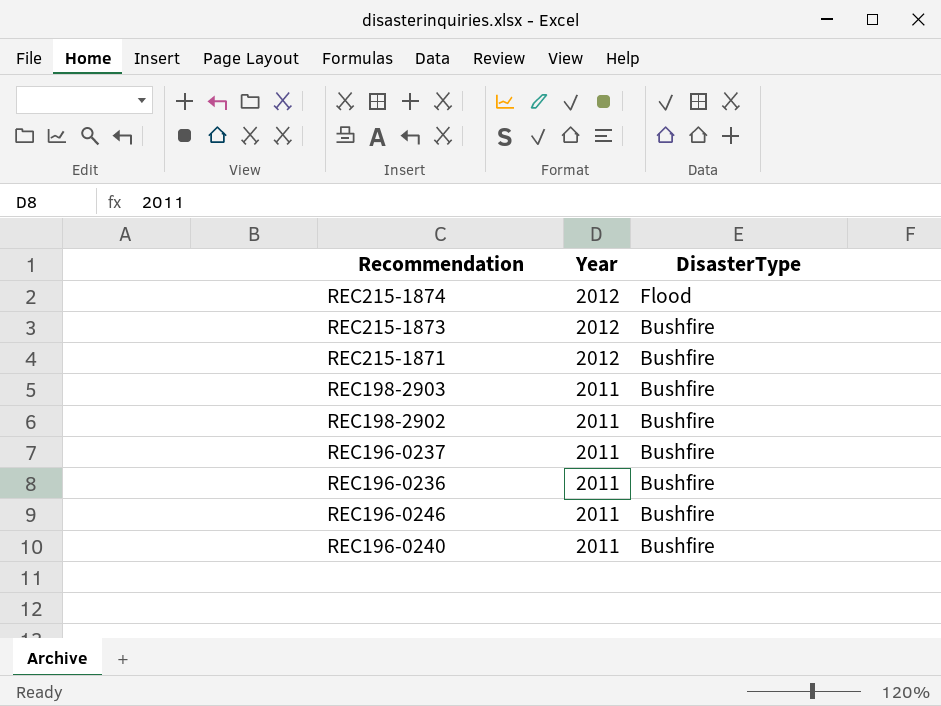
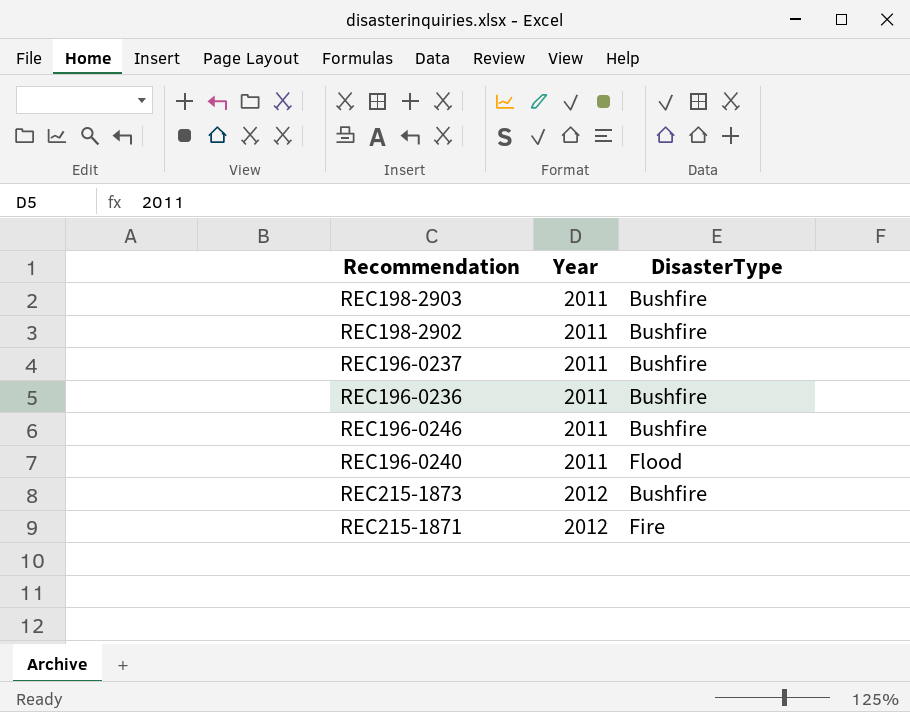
row order: Year descending -> Year ascending
row REC215-1874: 2012 | Flood -> none
REC196-0240 | DisasterType: Bushfire -> Flood
REC215-1871 | DisasterType: Bushfire -> Fire

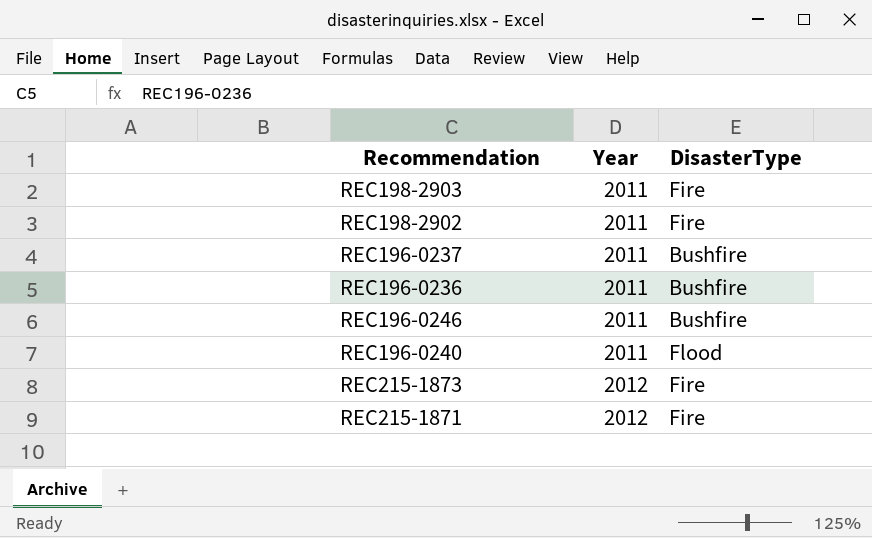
REC198-2903 | DisasterType: Bushfire -> Fire
REC198-2902 | DisasterType: Bushfire -> Fire
REC215-1873 | DisasterType: Bushfire -> Fire

